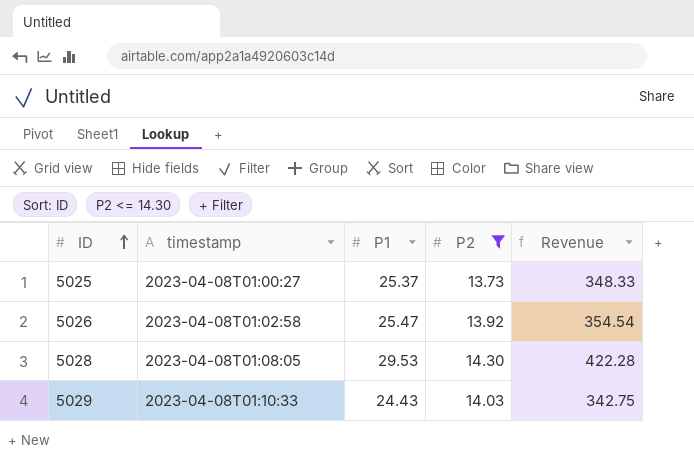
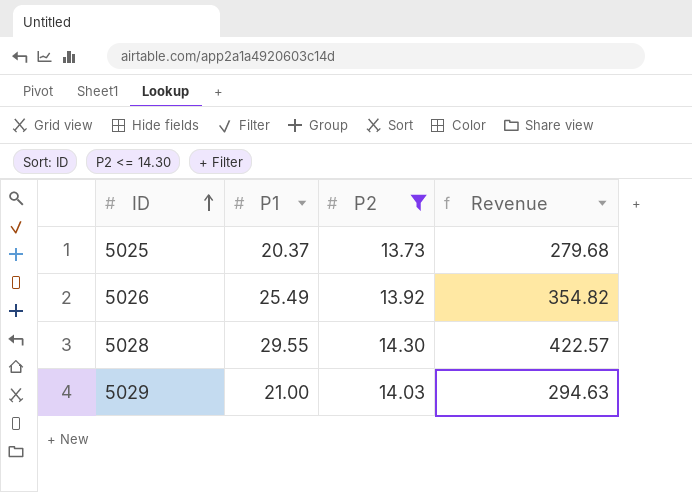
column timestamp | position: 2 -> none
5025 | P1: 25.37 -> 20.37
5025 | Revenue: 348.33 -> 279.68
5026 | P1: 25.47 -> 25.49
5026 | Revenue: 354.54 -> 354.82
5028 | P1: 29.53 -> 29.55
5028 | Revenue: 422.28 -> 422.57
5029 | P1: 24.43 -> 21.00
5029 | Revenue: 342.75 -> 294.63

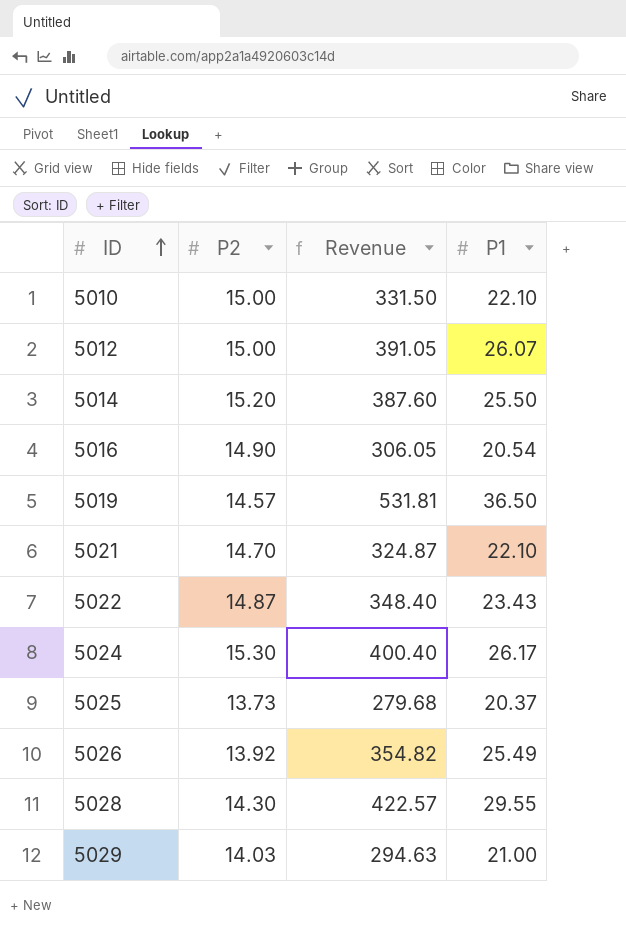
filter: P2 <= 14.30 -> none
column P1 | position: 2 -> 4

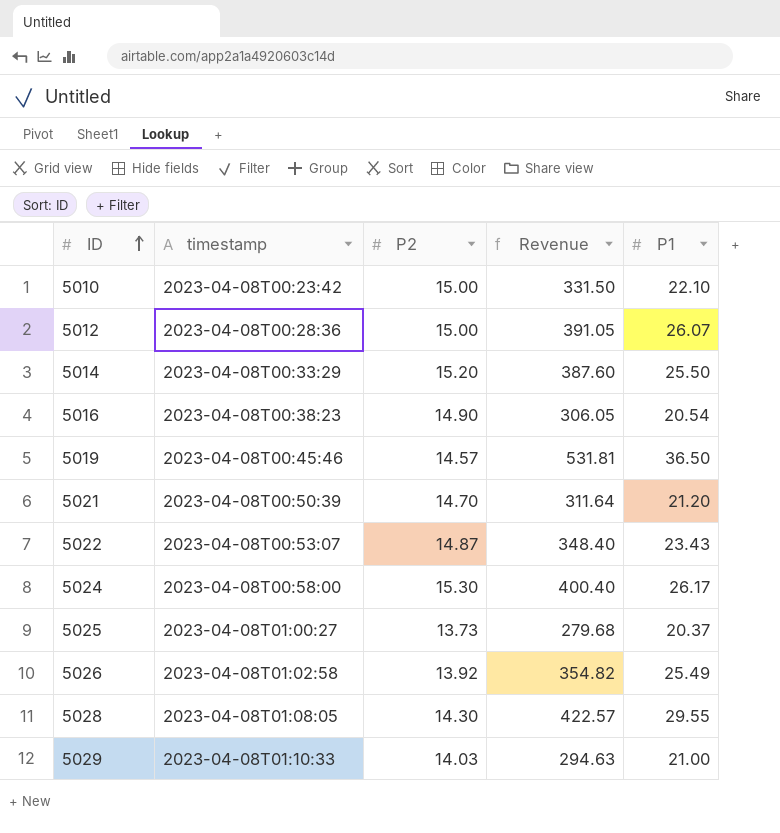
column timestamp | position: none -> 2
5021 | Revenue: 324.87 -> 311.64
5021 | P1: 22.10 -> 21.20

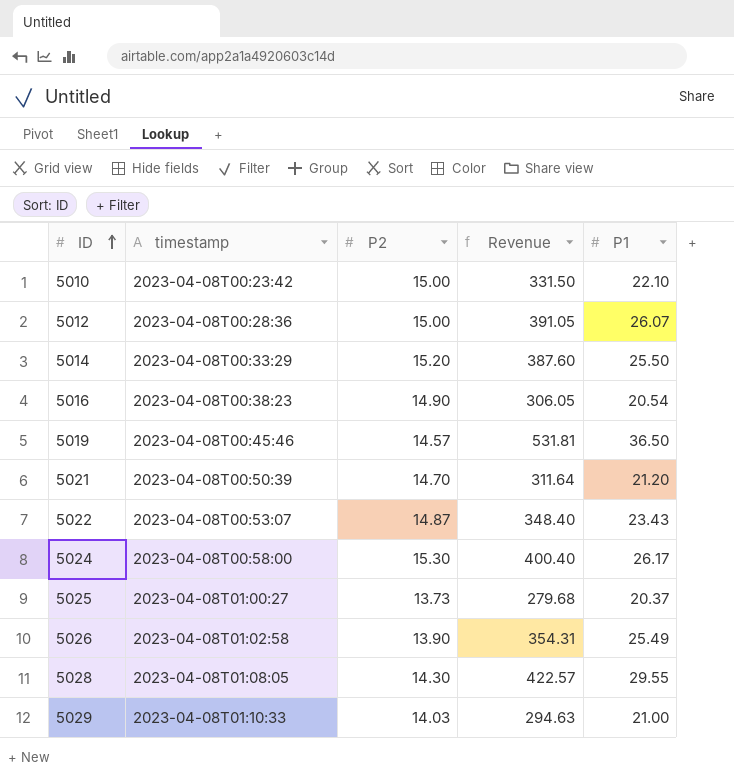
5026 | P2: 13.92 -> 13.90
5026 | Revenue: 354.82 -> 354.31

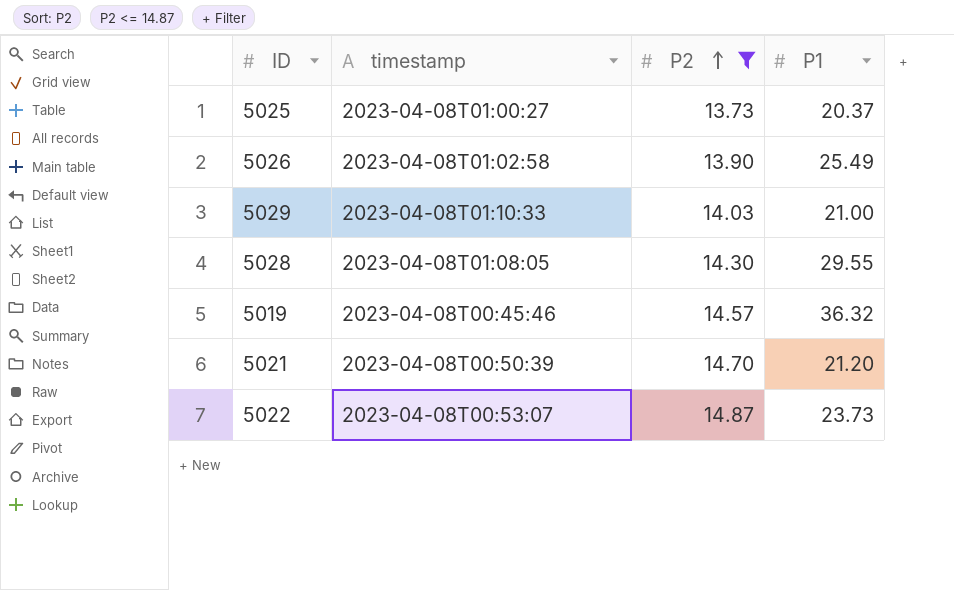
filter: none -> P2 <= 14.87
row order: ID ascending -> P2 ascending
column Revenue | formula: [P2] * [P1] -> none
5019 | P1: 36.50 -> 36.32
5022 | P1: 23.43 -> 23.73

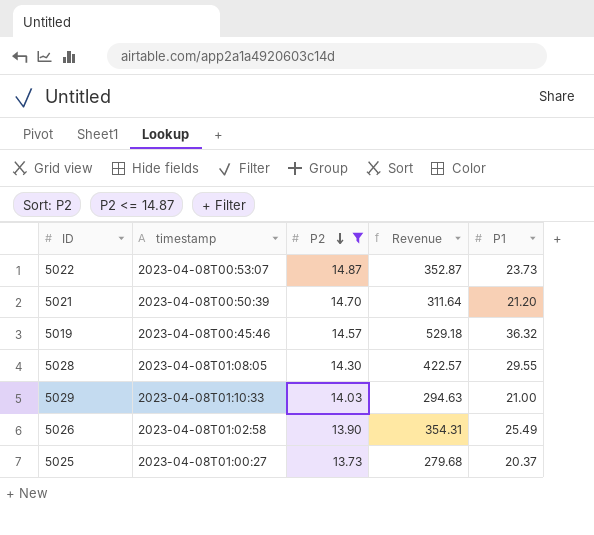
row order: P2 ascending -> P2 descending
column Revenue | formula: none -> [P2] * [P1]

